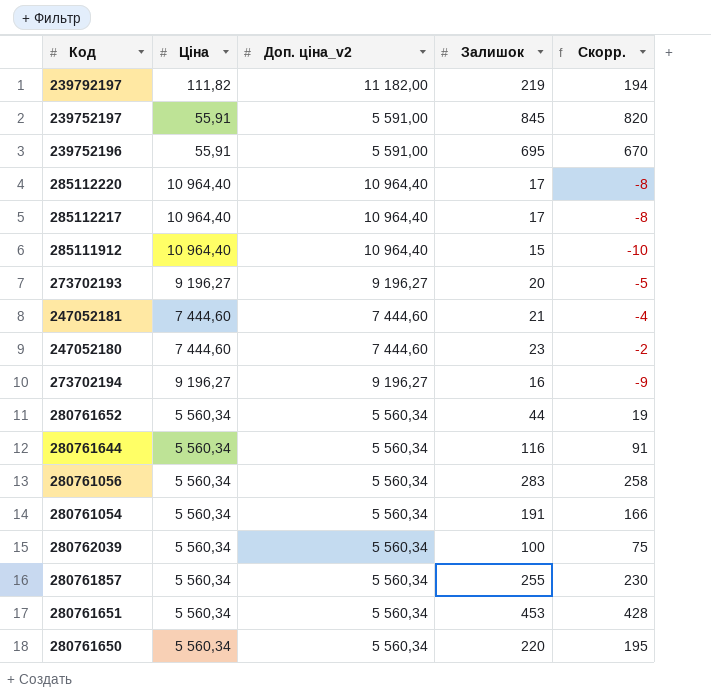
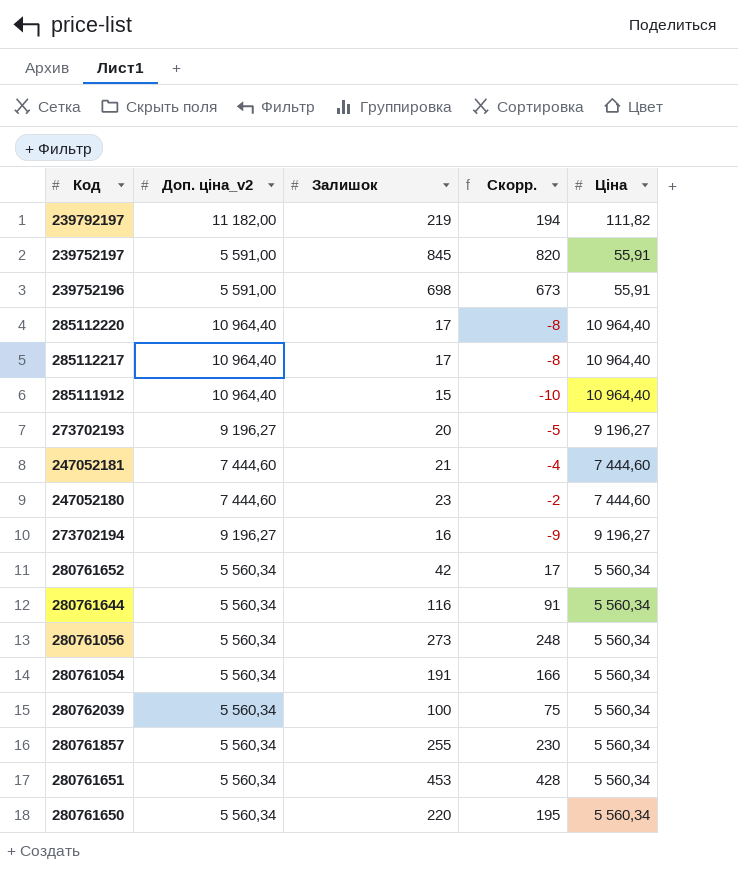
column Ціна | position: 2 -> 5
239752196 | Залишок: 695 -> 698
239752196 | Скорр.: 670 -> 673
280761652 | Залишок: 44 -> 42
280761652 | Скорр.: 19 -> 17
280761056 | Залишок: 283 -> 273
280761056 | Скорр.: 258 -> 248

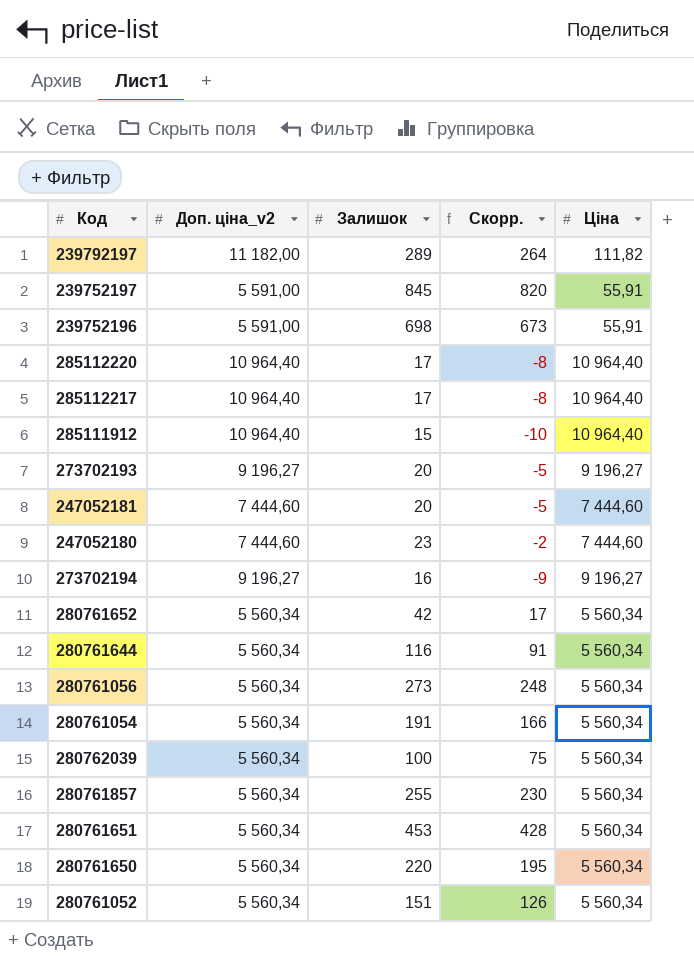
239792197 | Залишок: 219 -> 289
239792197 | Скорр.: 194 -> 264
247052181 | Залишок: 21 -> 20
247052181 | Скорр.: -4 -> -5
row 280761052: none -> 5 560,34 | 151 | 126 | 5 560,34

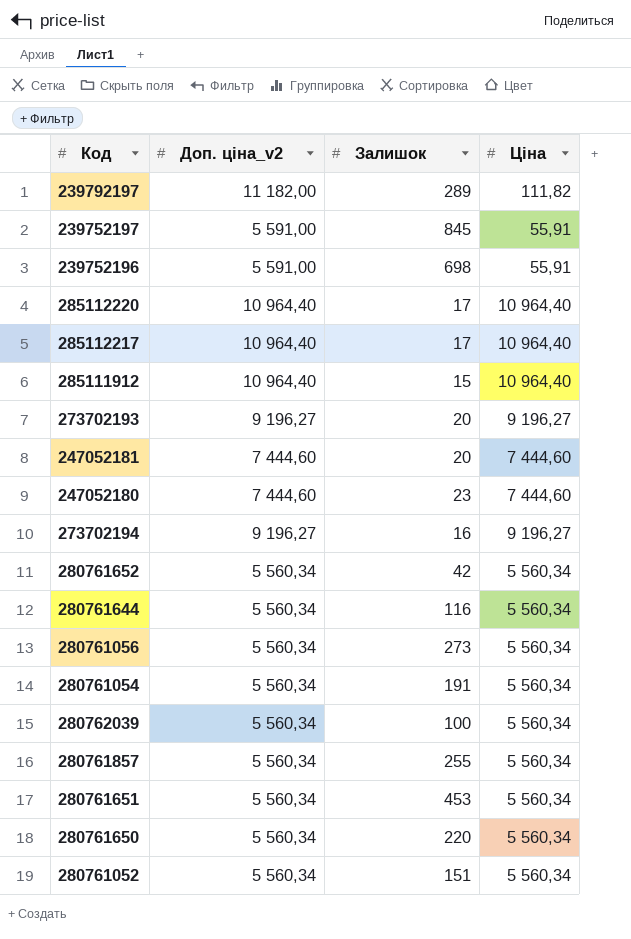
column Скорр. | formula: [Залишок] - 25 -> none

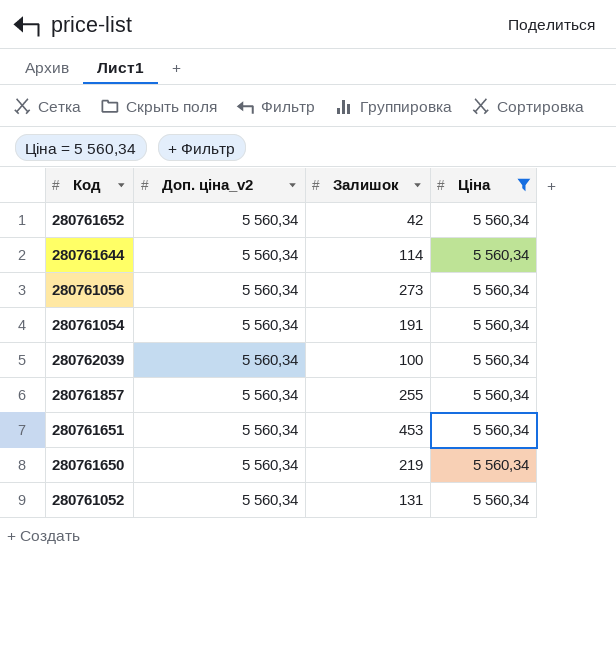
filter: none -> Ціна = 5 560,34
280761644 | Залишок: 116 -> 114
280761650 | Залишок: 220 -> 219
280761052 | Залишок: 151 -> 131

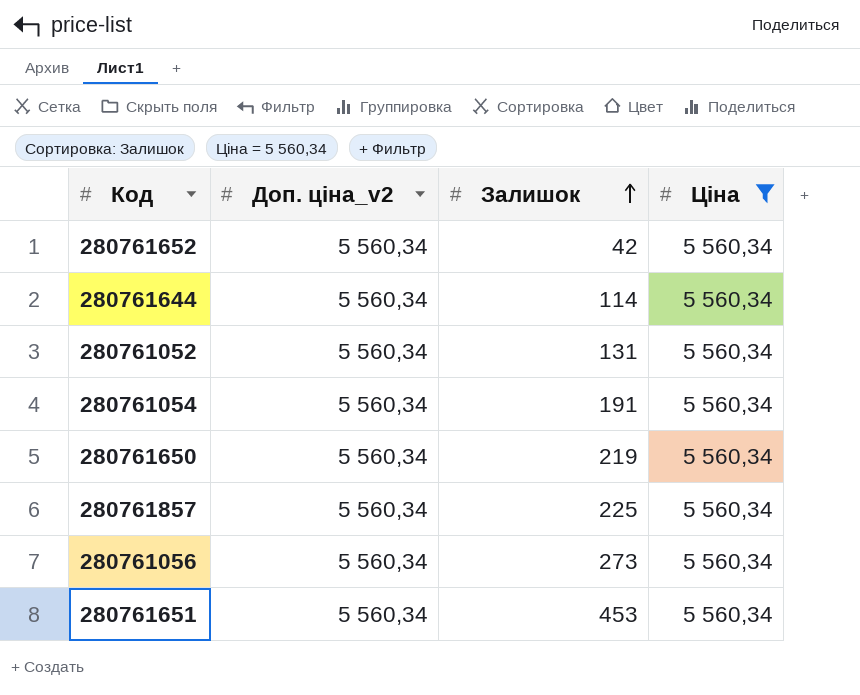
row order: none -> Залишок ascending
row 280762039: 5 560,34 | 100 | 5 560,34 -> none
280761857 | Залишок: 255 -> 225

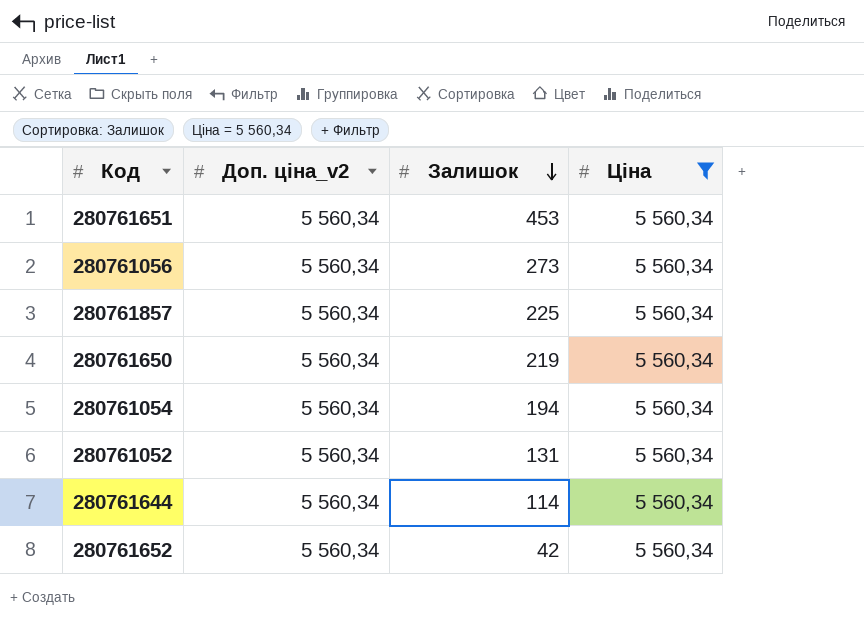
row order: Залишок ascending -> Залишок descending
280761054 | Залишок: 191 -> 194

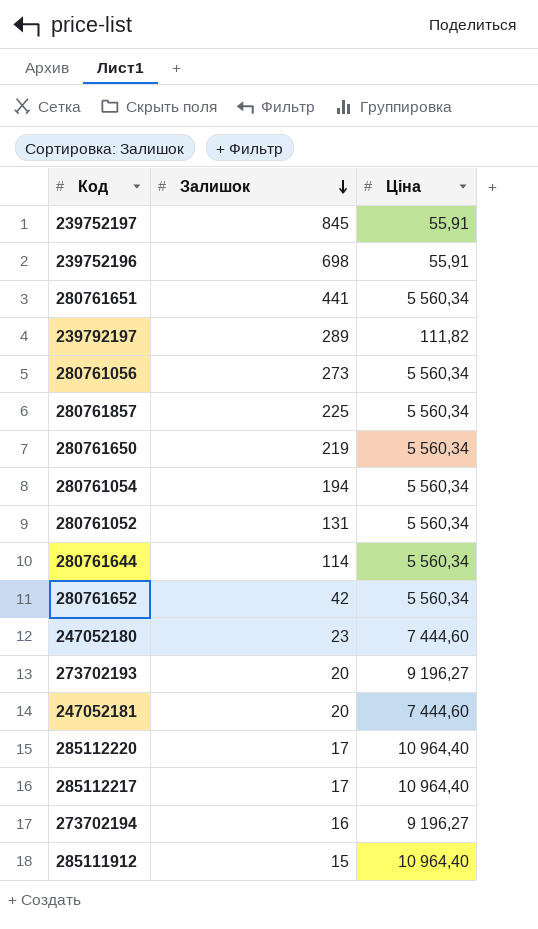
filter: Ціна = 5 560,34 -> none
column Доп. ціна_v2 | position: 2 -> none
280761651 | Залишок: 453 -> 441

